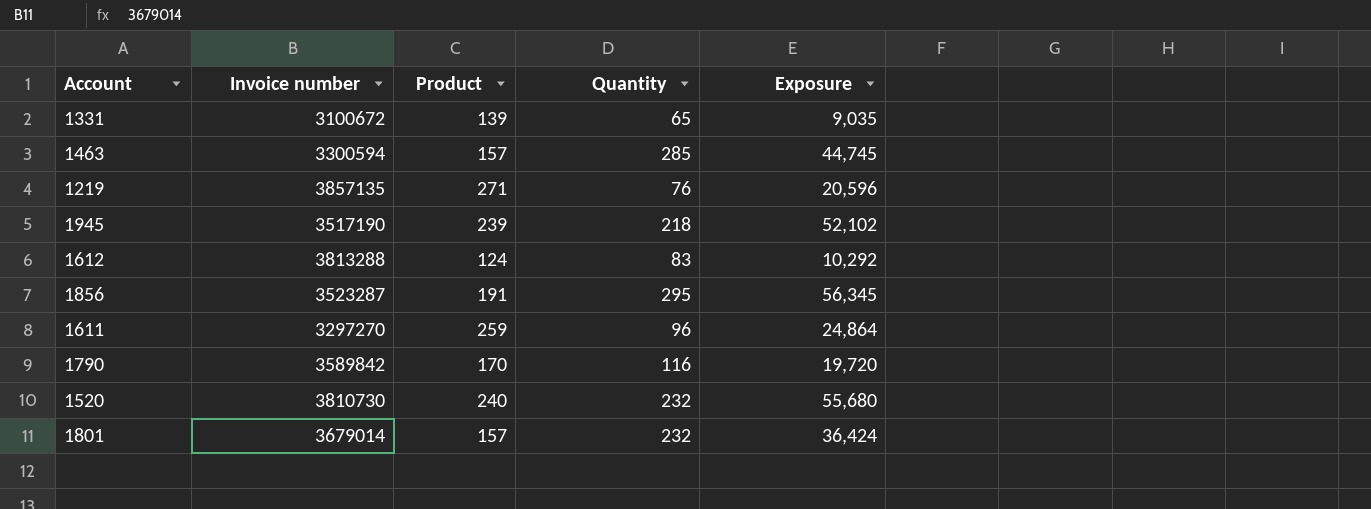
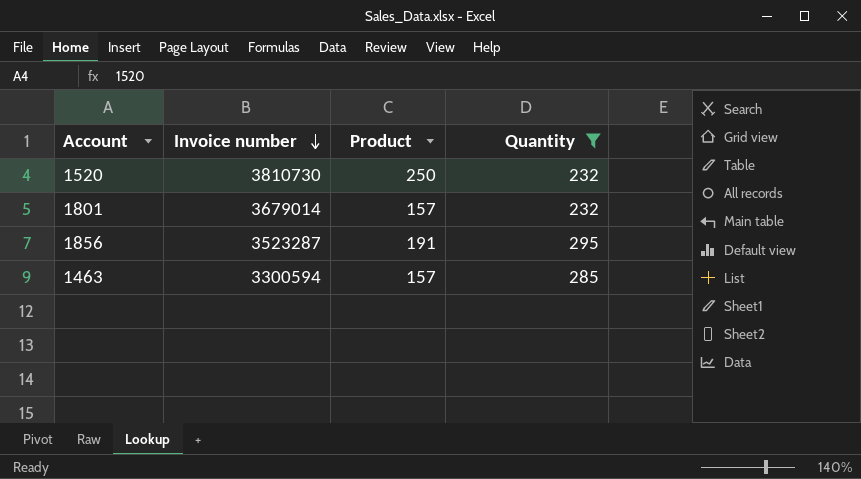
filter: none -> Quantity >= 232
row order: none -> Invoice number descending
column Exposure | formula: [Product] * [Quantity] -> none
1520 | Product: 240 -> 250

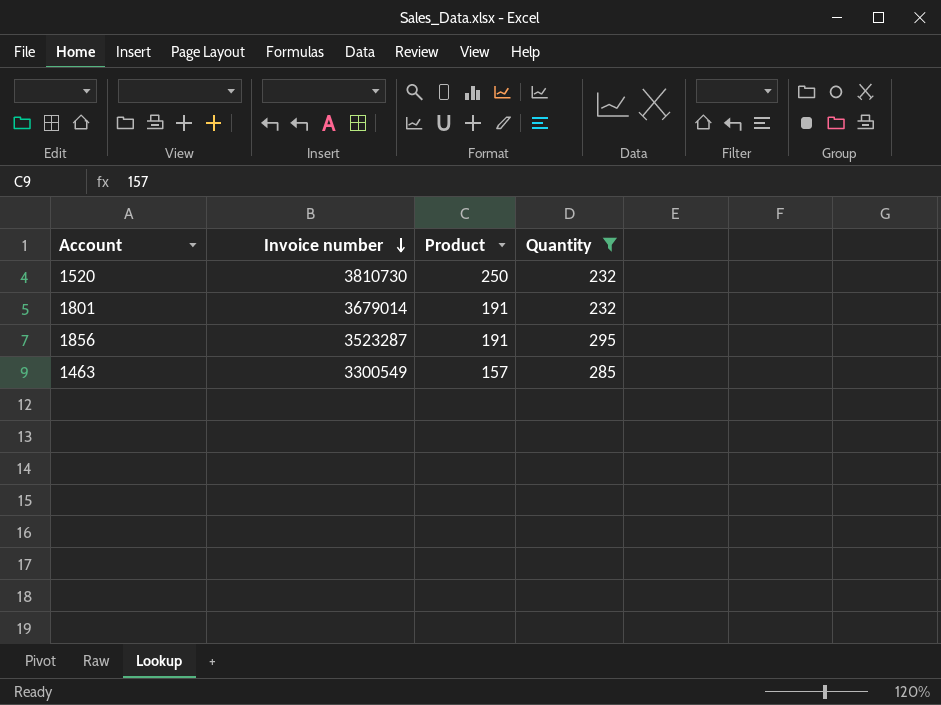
1801 | Product: 157 -> 191
1463 | Invoice number: 3300594 -> 3300549

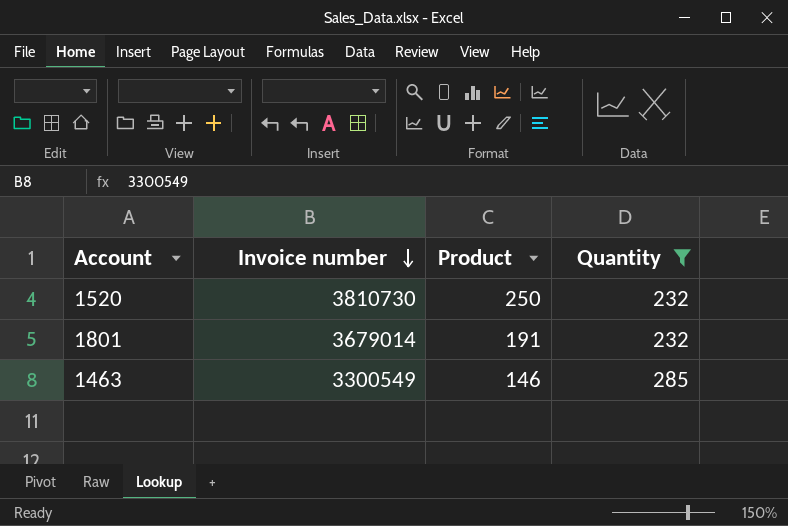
row 1856: 3523287 | 191 | 295 -> none
1463 | Product: 157 -> 146

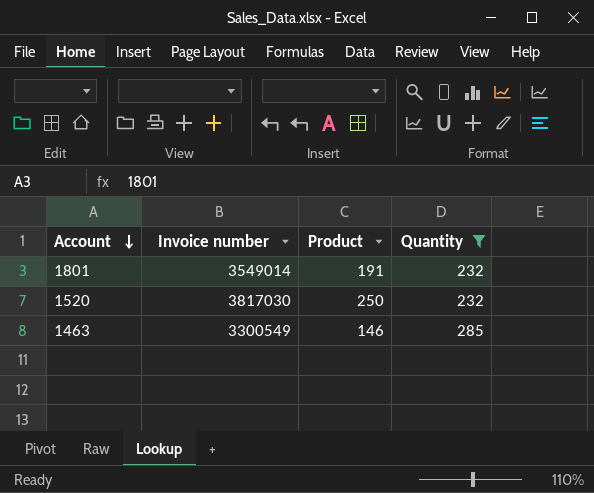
row order: Invoice number descending -> Account descending
1801 | Invoice number: 3679014 -> 3549014
1520 | Invoice number: 3810730 -> 3817030

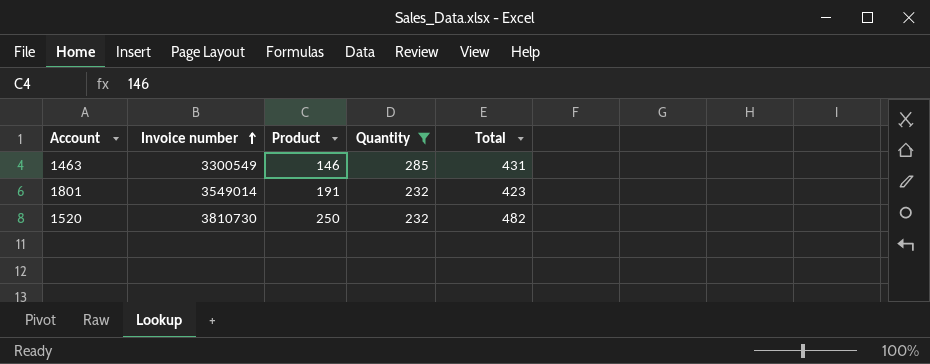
row order: Account descending -> Invoice number ascending
column Total | formula: none -> [Product] + [Quantity]
1520 | Invoice number: 3817030 -> 3810730

